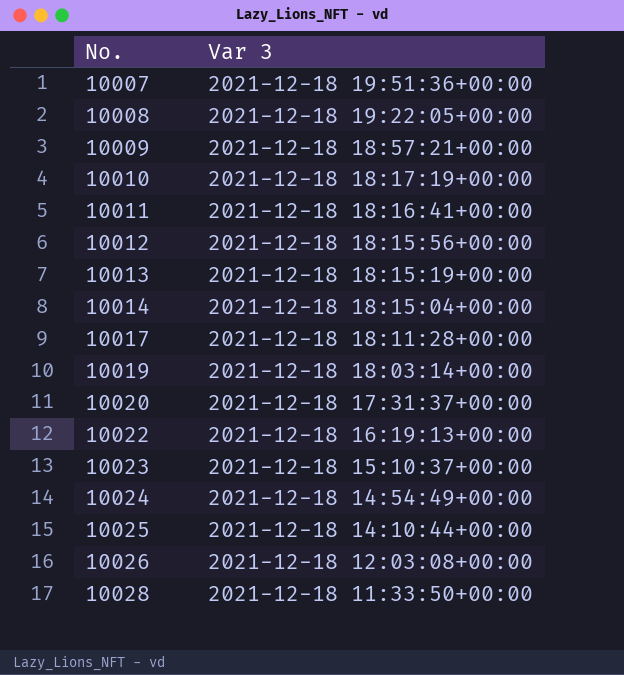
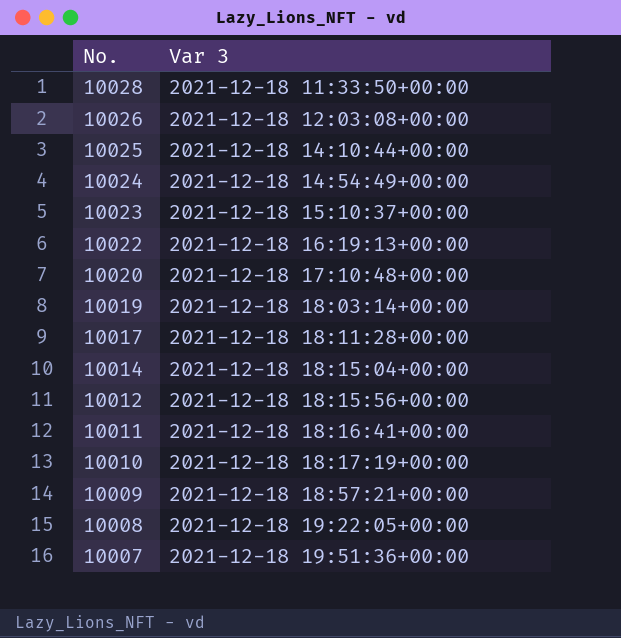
row order: No. ascending -> No. descending
row 10013: 2021-12-18 18:15:19+00:00 -> none
10020 | Var 3: 2021-12-18 17:31:37+00:00 -> 2021-12-18 17:10:48+00:00

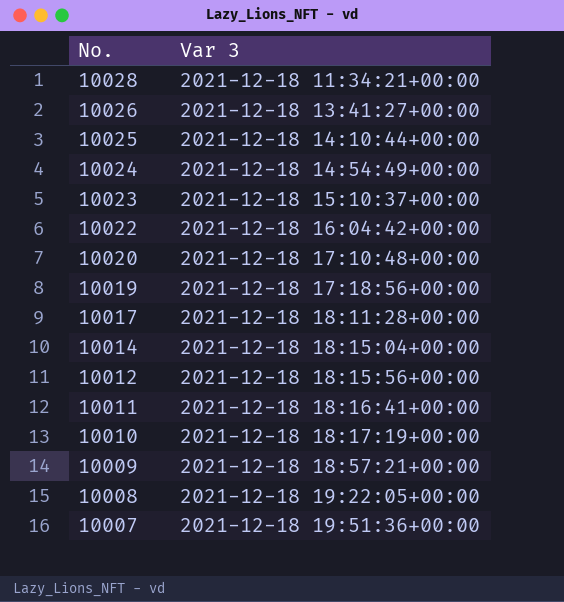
10028 | Var 3: 2021-12-18 11:33:50+00:00 -> 2021-12-18 11:34:21+00:00
10026 | Var 3: 2021-12-18 12:03:08+00:00 -> 2021-12-18 13:41:27+00:00
10022 | Var 3: 2021-12-18 16:19:13+00:00 -> 2021-12-18 16:04:42+00:00
10019 | Var 3: 2021-12-18 18:03:14+00:00 -> 2021-12-18 17:18:56+00:00

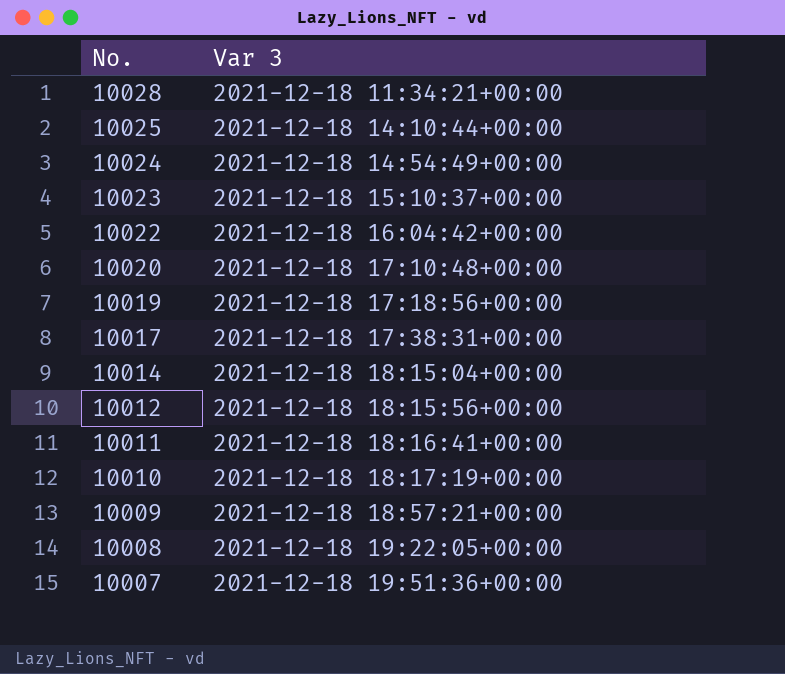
row 10026: 2021-12-18 13:41:27+00:00 -> none
10017 | Var 3: 2021-12-18 18:11:28+00:00 -> 2021-12-18 17:38:31+00:00

